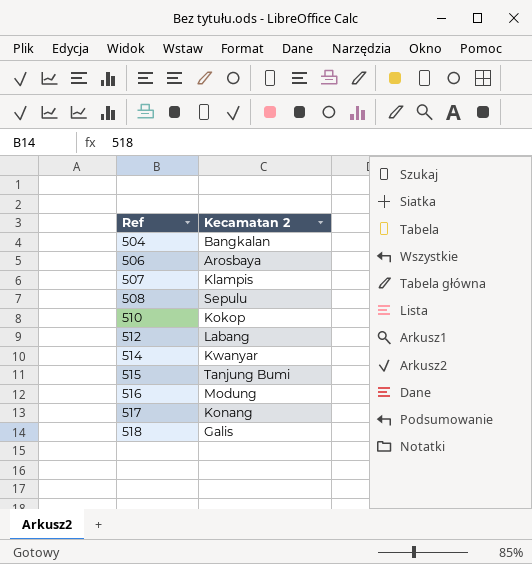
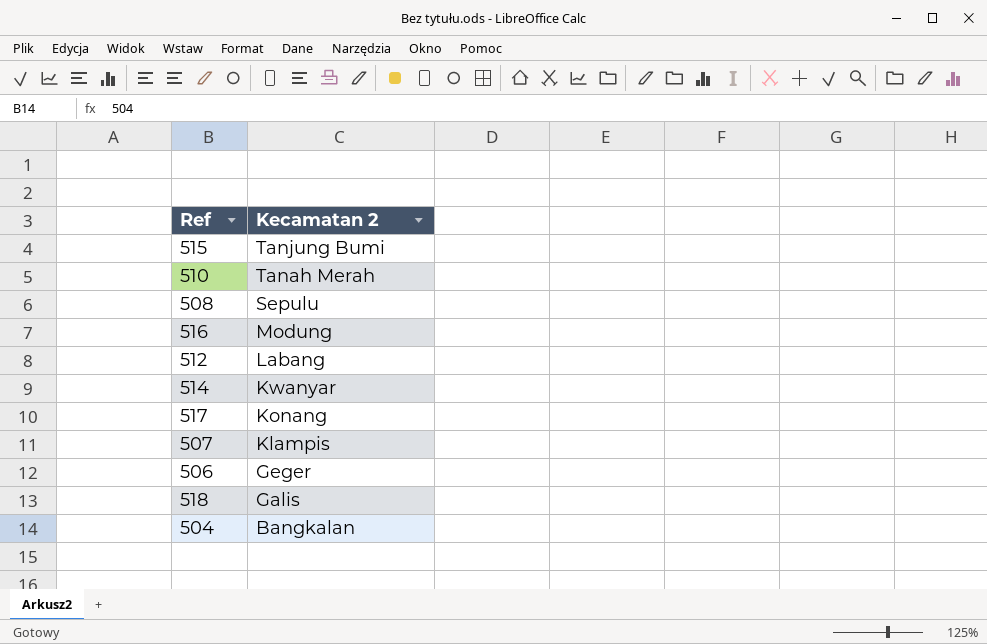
row order: Ref ascending -> Kecamatan 2 descending
510 | Kecamatan 2: Kokop -> Tanah Merah
506 | Kecamatan 2: Arosbaya -> Geger

